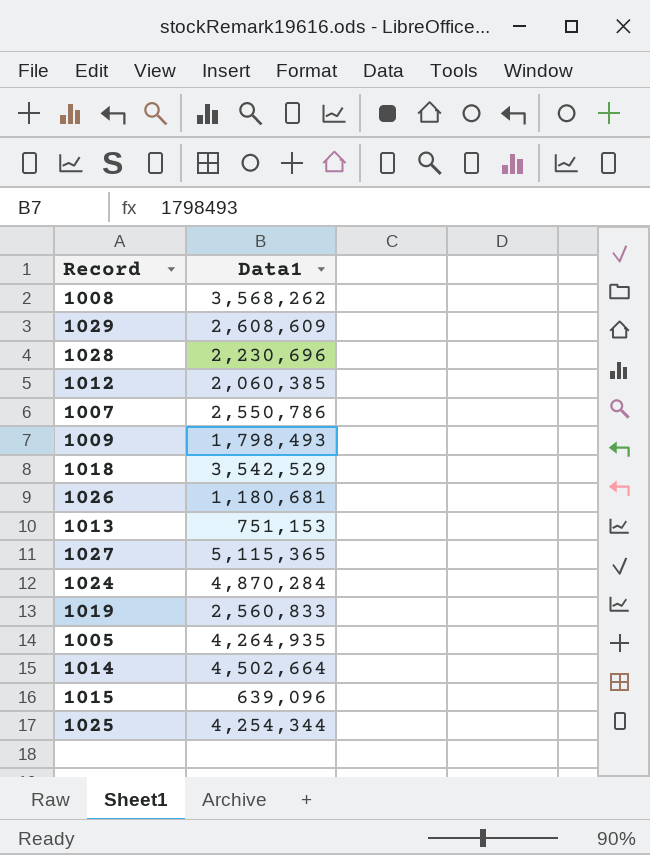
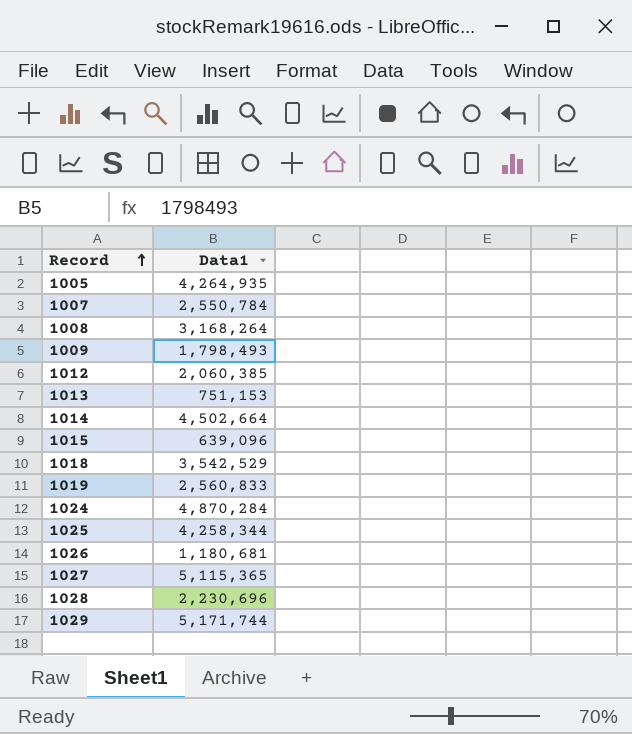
row order: none -> Record ascending
1007 | Data1: 2,550,786 -> 2,550,784
1008 | Data1: 3,568,262 -> 3,168,264
1025 | Data1: 4,254,344 -> 4,258,344
1029 | Data1: 2,608,609 -> 5,171,744

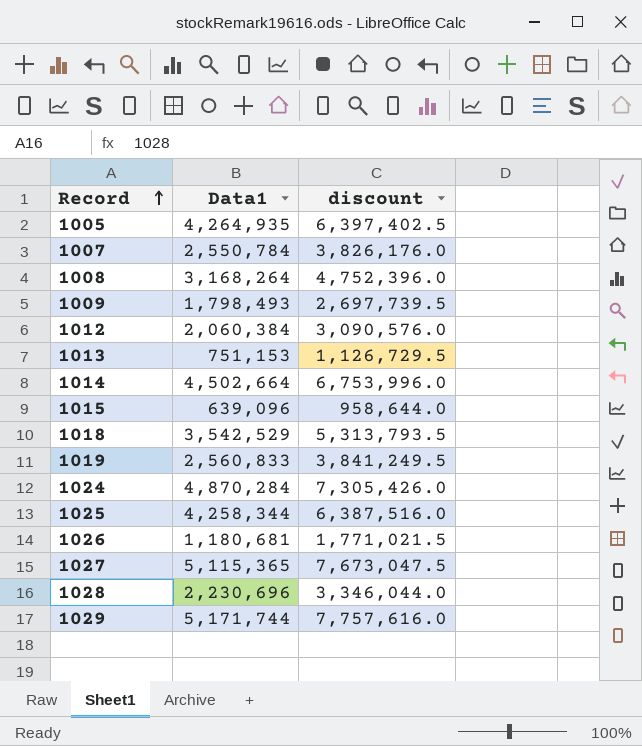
column discount | formula: none -> [Data1] * 1.5
1012 | Data1: 2,060,385 -> 2,060,384

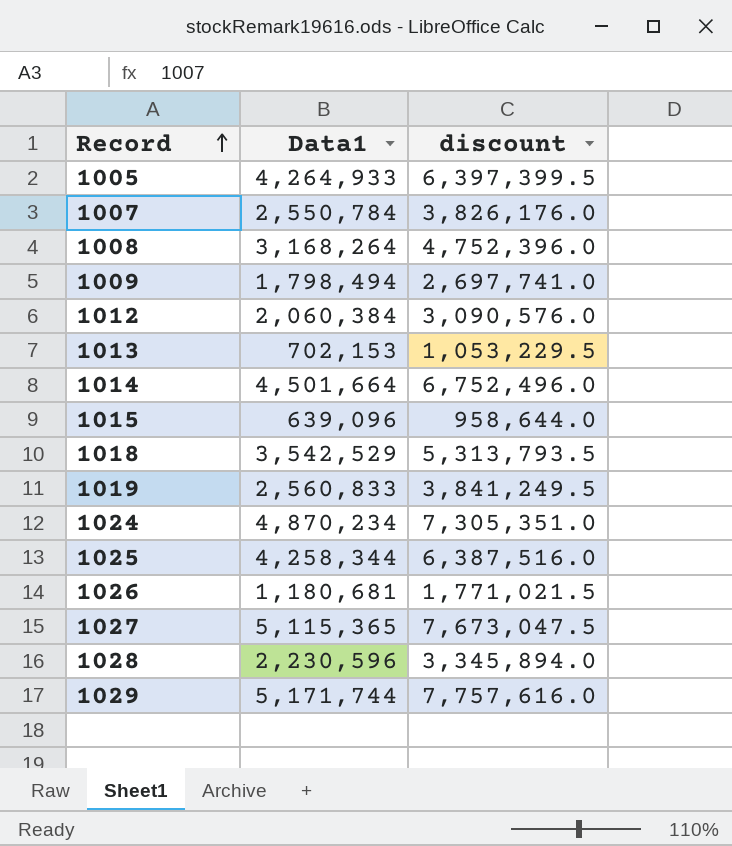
1005 | Data1: 4,264,935 -> 4,264,933
1005 | discount: 6,397,402.5 -> 6,397,399.5
1009 | Data1: 1,798,493 -> 1,798,494
1009 | discount: 2,697,739.5 -> 2,697,741.0
1013 | Data1: 751,153 -> 702,153
1013 | discount: 1,126,729.5 -> 1,053,229.5
1014 | Data1: 4,502,664 -> 4,501,664
1014 | discount: 6,753,996.0 -> 6,752,496.0
1024 | Data1: 4,870,284 -> 4,870,234
1024 | discount: 7,305,426.0 -> 7,305,351.0
1028 | Data1: 2,230,696 -> 2,230,596
1028 | discount: 3,346,044.0 -> 3,345,894.0

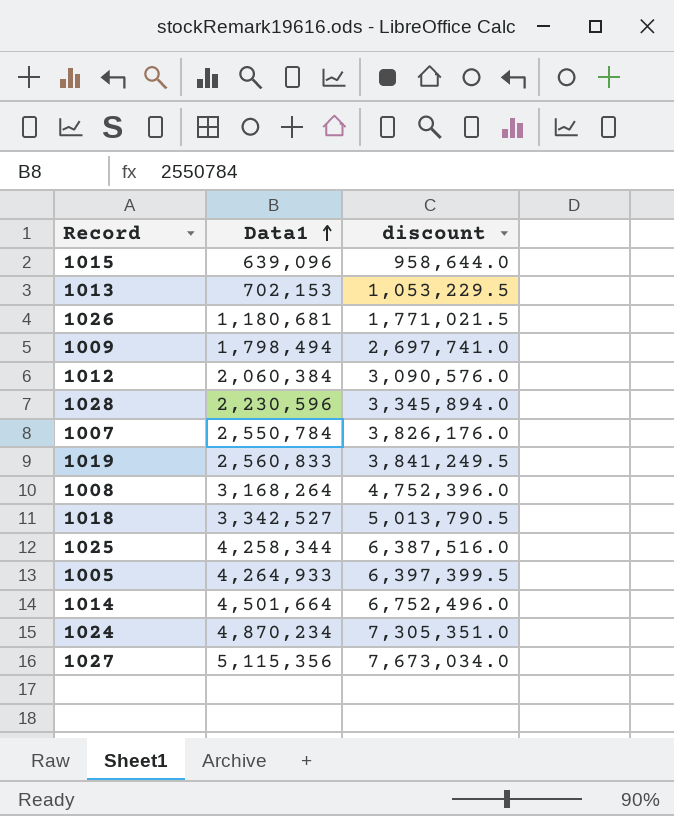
row order: Record ascending -> Data1 ascending
row 1029: 5,171,744 | 7,757,616.0 -> none
1018 | Data1: 3,542,529 -> 3,342,527
1018 | discount: 5,313,793.5 -> 5,013,790.5
1027 | Data1: 5,115,365 -> 5,115,356
1027 | discount: 7,673,047.5 -> 7,673,034.0

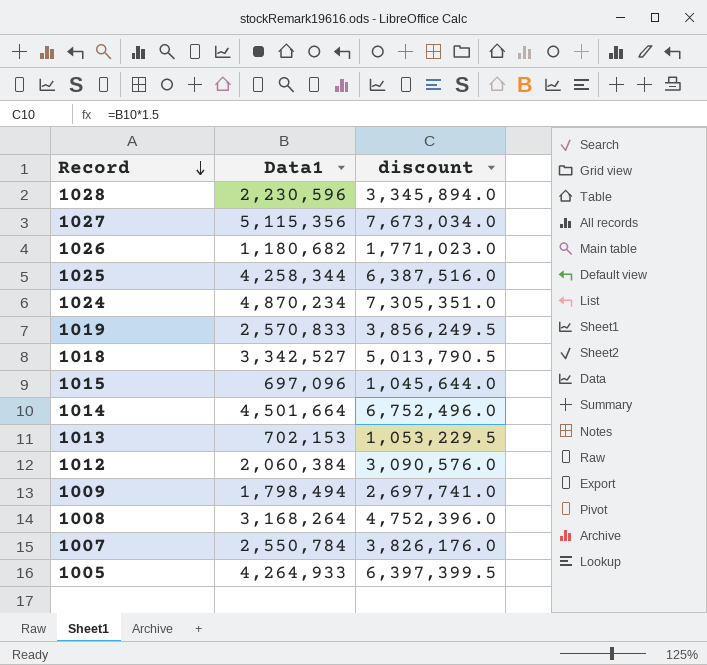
row order: Data1 ascending -> Record descending
1026 | Data1: 1,180,681 -> 1,180,682
1026 | discount: 1,771,021.5 -> 1,771,023.0
1019 | Data1: 2,560,833 -> 2,570,833
1019 | discount: 3,841,249.5 -> 3,856,249.5
1015 | Data1: 639,096 -> 697,096
1015 | discount: 958,644.0 -> 1,045,644.0

